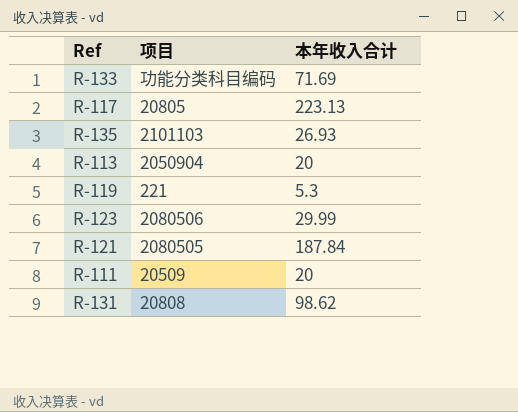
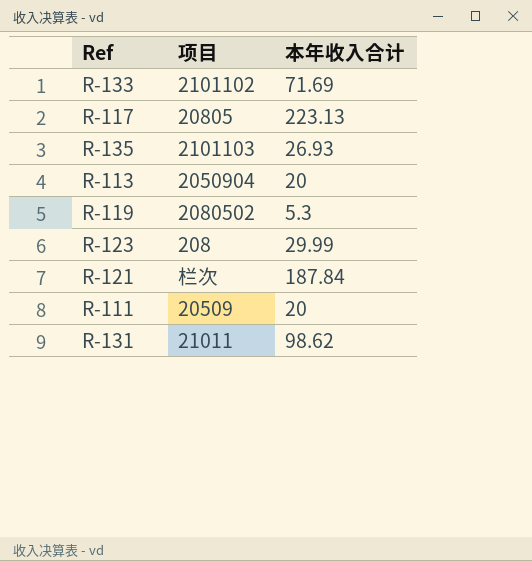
R-133 | 项目: 功能分类科目编码 -> 2101102
R-119 | 项目: 221 -> 2080502
R-123 | 项目: 2080506 -> 208
R-121 | 项目: 2080505 -> 栏次
R-131 | 项目: 20808 -> 21011

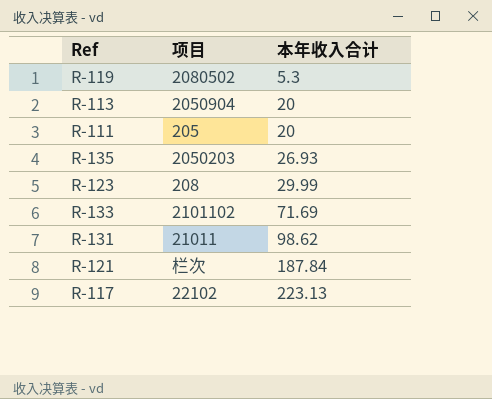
row order: none -> 本年收入合计 ascending
R-111 | 项目: 20509 -> 205
R-135 | 项目: 2101103 -> 2050203
R-117 | 项目: 20805 -> 22102

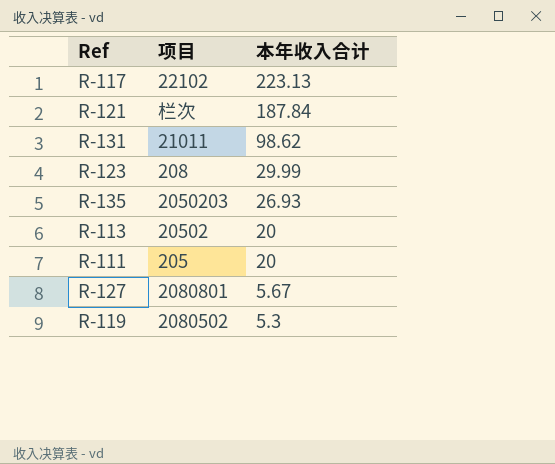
row order: 本年收入合计 ascending -> 本年收入合计 descending
row R-133: 2101102 | 71.69 -> none
R-113 | 项目: 2050904 -> 20502
row R-127: none -> 2080801 | 5.67

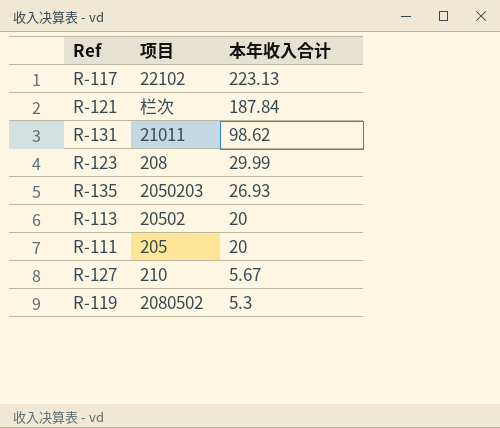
R-127 | 项目: 2080801 -> 210

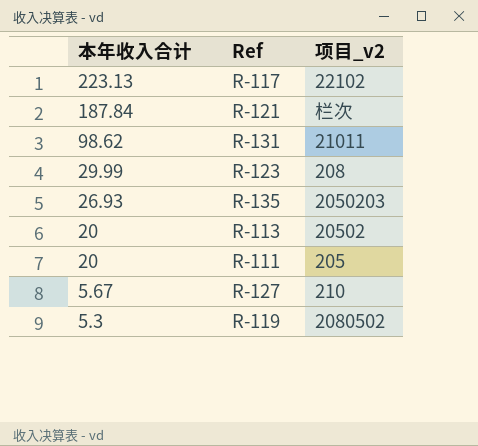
column 本年收入合计 | position: 3 -> 1
column name: 项目 -> 项目_v2

